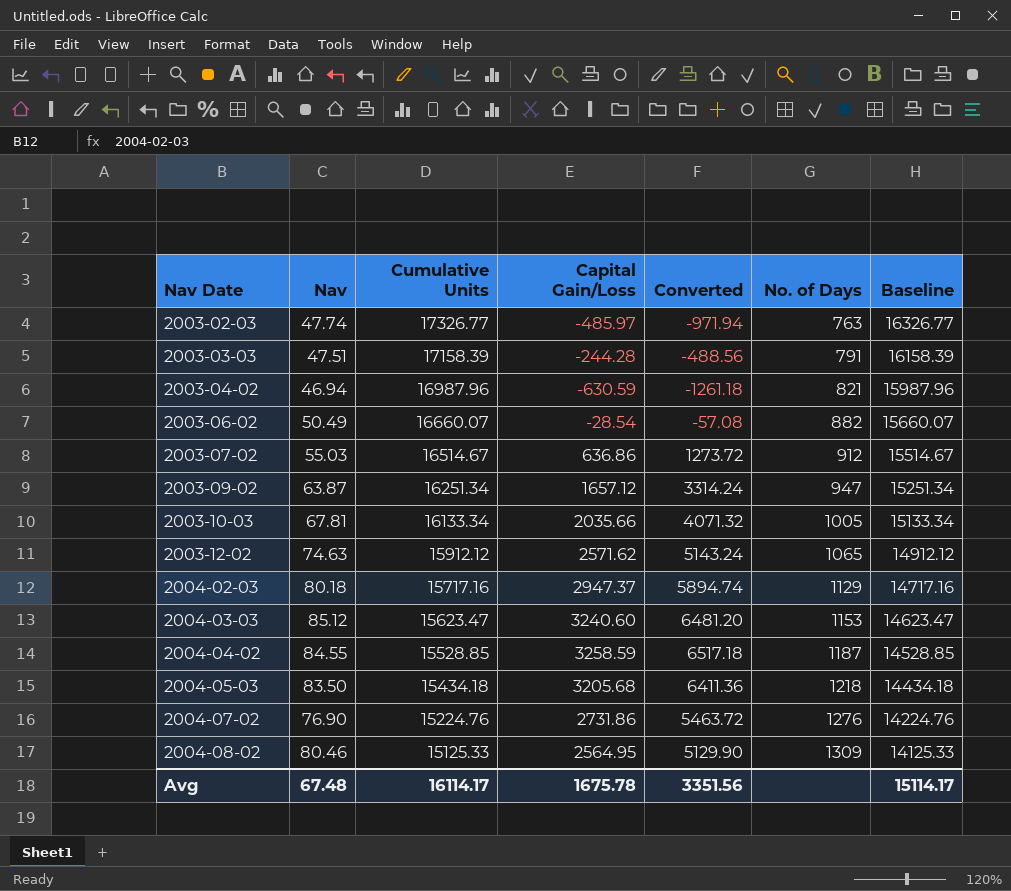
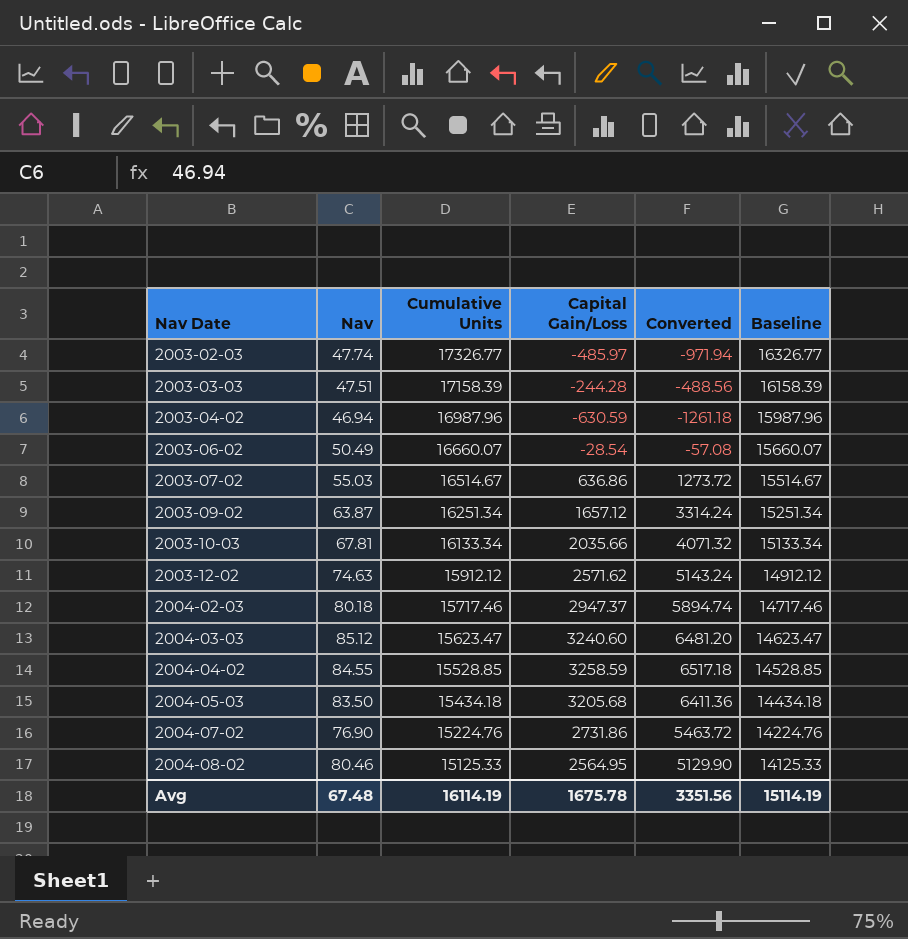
column No. of Days | position: 6 -> none
2004-02-03 | Cumulative Units: 15717.16 -> 15717.46
2004-02-03 | Baseline: 14717.16 -> 14717.46
Avg | Cumulative Units: 16114.17 -> 16114.19
Avg | Baseline: 15114.17 -> 15114.19

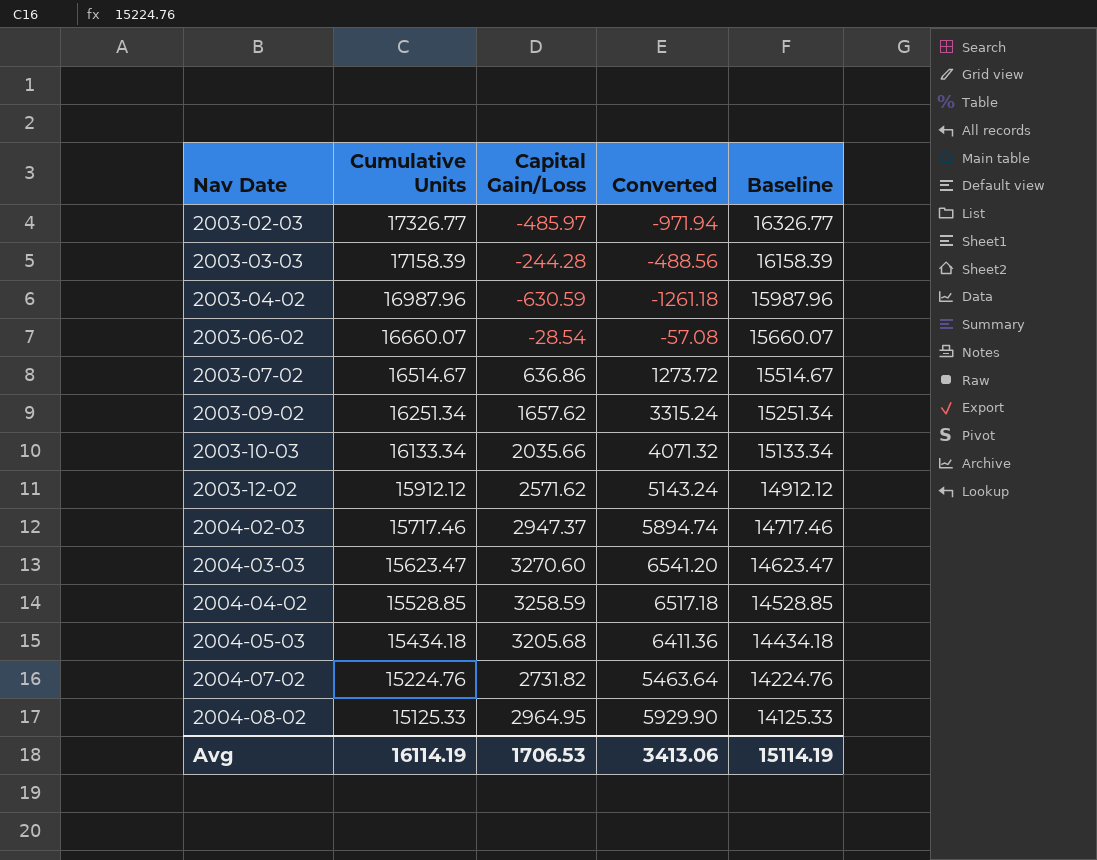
column Nav | position: 2 -> none
2003-09-02 | Capital Gain/Loss: 1657.12 -> 1657.62
2003-09-02 | Converted: 3314.24 -> 3315.24
2004-03-03 | Capital Gain/Loss: 3240.60 -> 3270.60
2004-03-03 | Converted: 6481.20 -> 6541.20
2004-07-02 | Capital Gain/Loss: 2731.86 -> 2731.82
2004-07-02 | Converted: 5463.72 -> 5463.64
2004-08-02 | Capital Gain/Loss: 2564.95 -> 2964.95
2004-08-02 | Converted: 5129.90 -> 5929.90
Avg | Capital Gain/Loss: 1675.78 -> 1706.53
Avg | Converted: 3351.56 -> 3413.06

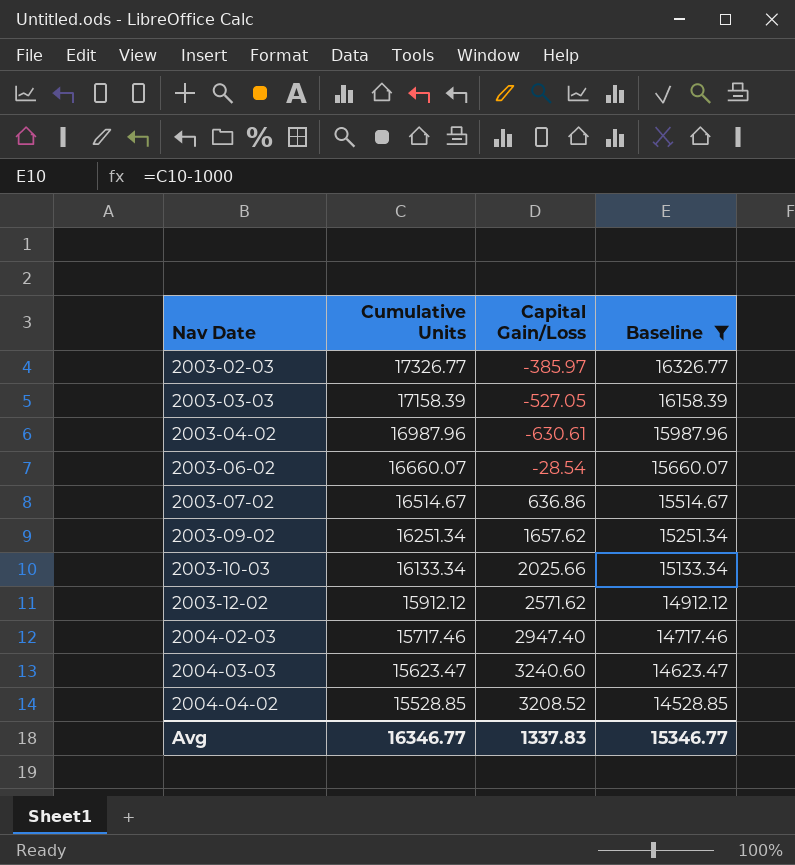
filter: none -> Baseline >= 14528.85
column Converted | formula: [Capital Gain/Loss] * 2 -> none
2003-02-03 | Capital Gain/Loss: -485.97 -> -385.97
2003-03-03 | Capital Gain/Loss: -244.28 -> -527.05
2003-04-02 | Capital Gain/Loss: -630.59 -> -630.61
2003-10-03 | Capital Gain/Loss: 2035.66 -> 2025.66
2004-02-03 | Capital Gain/Loss: 2947.37 -> 2947.40
2004-03-03 | Capital Gain/Loss: 3270.60 -> 3240.60
2004-04-02 | Capital Gain/Loss: 3258.59 -> 3208.52
Avg | Cumulative Units: 16114.19 -> 16346.77
Avg | Capital Gain/Loss: 1706.53 -> 1337.83
Avg | Baseline: 15114.19 -> 15346.77

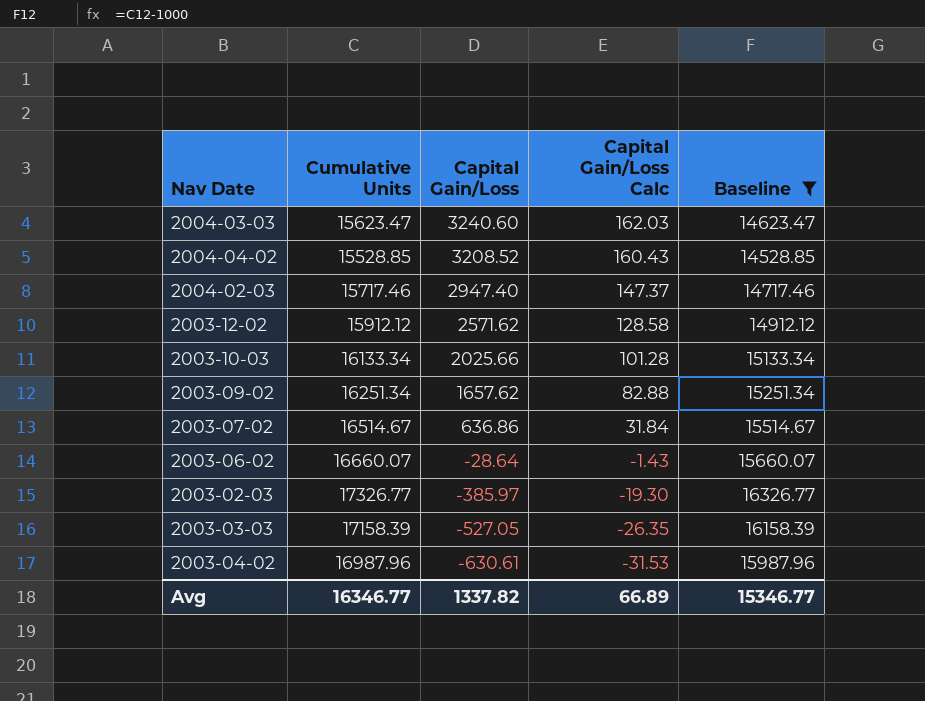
row order: Nav Date ascending -> Capital Gain/Loss descending
column Capital Gain/Loss Calc | formula: none -> [Capital Gain/Loss] * 0.05
2003-06-02 | Capital Gain/Loss: -28.54 -> -28.64
Avg | Capital Gain/Loss: 1337.83 -> 1337.82

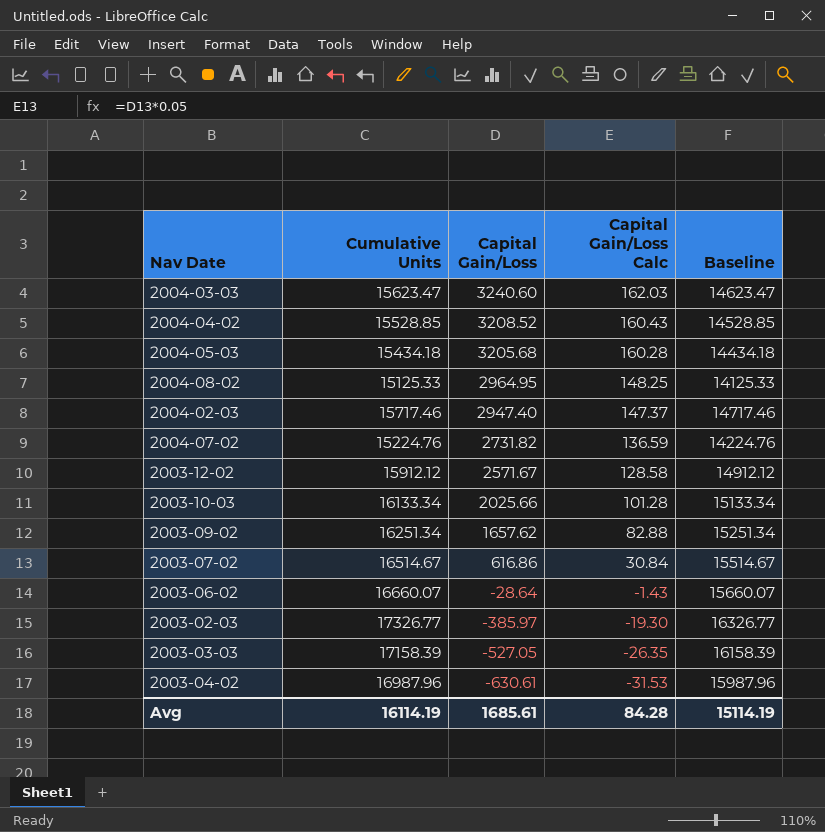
filter: Baseline >= 14528.85 -> none
2003-12-02 | Capital Gain/Loss: 2571.62 -> 2571.67
2003-07-02 | Capital Gain/Loss: 636.86 -> 616.86
2003-07-02 | Capital Gain/Loss Calc: 31.84 -> 30.84
Avg | Cumulative Units: 16346.77 -> 16114.19
Avg | Capital Gain/Loss: 1337.82 -> 1685.61
Avg | Capital Gain/Loss Calc: 66.89 -> 84.28
Avg | Baseline: 15346.77 -> 15114.19

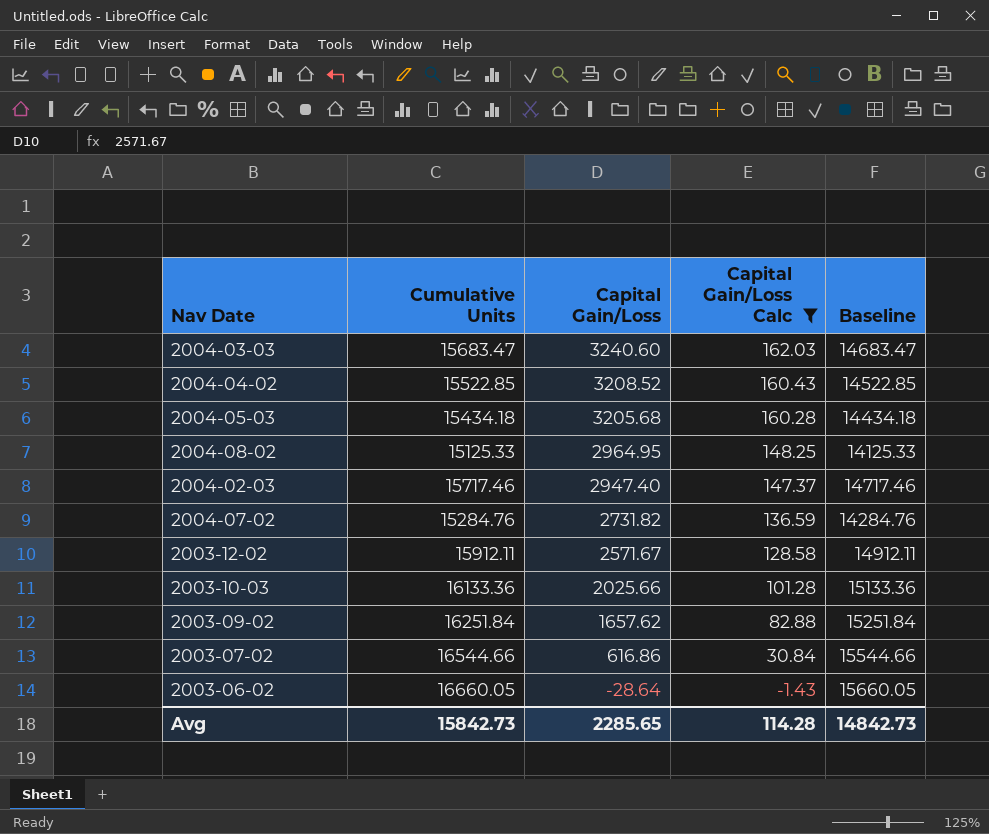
filter: none -> Capital Gain/Loss Calc >= -1.43
2004-03-03 | Cumulative Units: 15623.47 -> 15683.47
2004-03-03 | Baseline: 14623.47 -> 14683.47
2004-04-02 | Cumulative Units: 15528.85 -> 15522.85
2004-04-02 | Baseline: 14528.85 -> 14522.85
2004-07-02 | Cumulative Units: 15224.76 -> 15284.76
2004-07-02 | Baseline: 14224.76 -> 14284.76
2003-12-02 | Cumulative Units: 15912.12 -> 15912.11
2003-12-02 | Baseline: 14912.12 -> 14912.11
2003-10-03 | Cumulative Units: 16133.34 -> 16133.36
2003-10-03 | Baseline: 15133.34 -> 15133.36
2003-09-02 | Cumulative Units: 16251.34 -> 16251.84
2003-09-02 | Baseline: 15251.34 -> 15251.84
2003-07-02 | Cumulative Units: 16514.67 -> 16544.66
2003-07-02 | Baseline: 15514.67 -> 15544.66
2003-06-02 | Cumulative Units: 16660.07 -> 16660.05
2003-06-02 | Baseline: 15660.07 -> 15660.05
Avg | Cumulative Units: 16114.19 -> 15842.73
Avg | Capital Gain/Loss: 1685.61 -> 2285.65
Avg | Capital Gain/Loss Calc: 84.28 -> 114.28
Avg | Baseline: 15114.19 -> 14842.73

